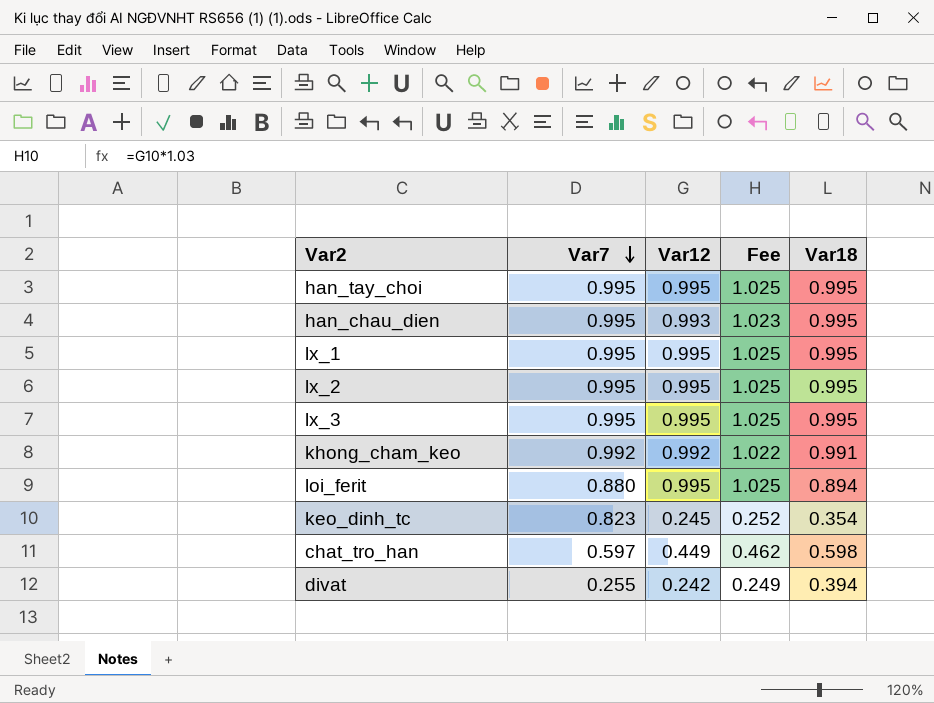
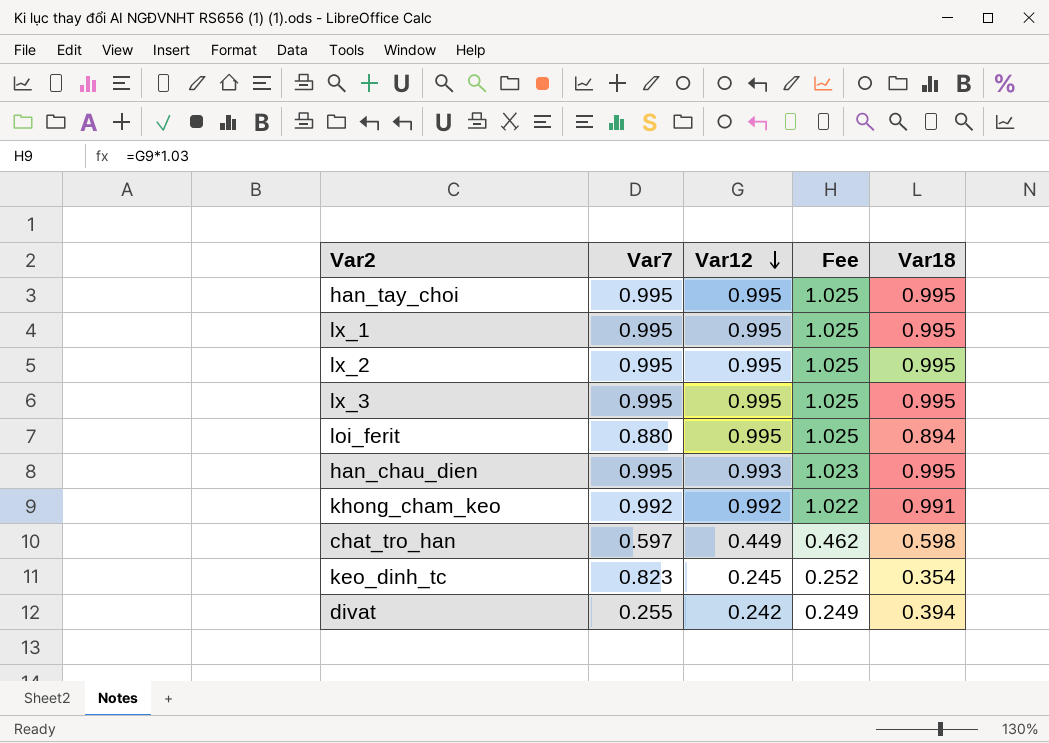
row order: Var7 descending -> Var12 descending

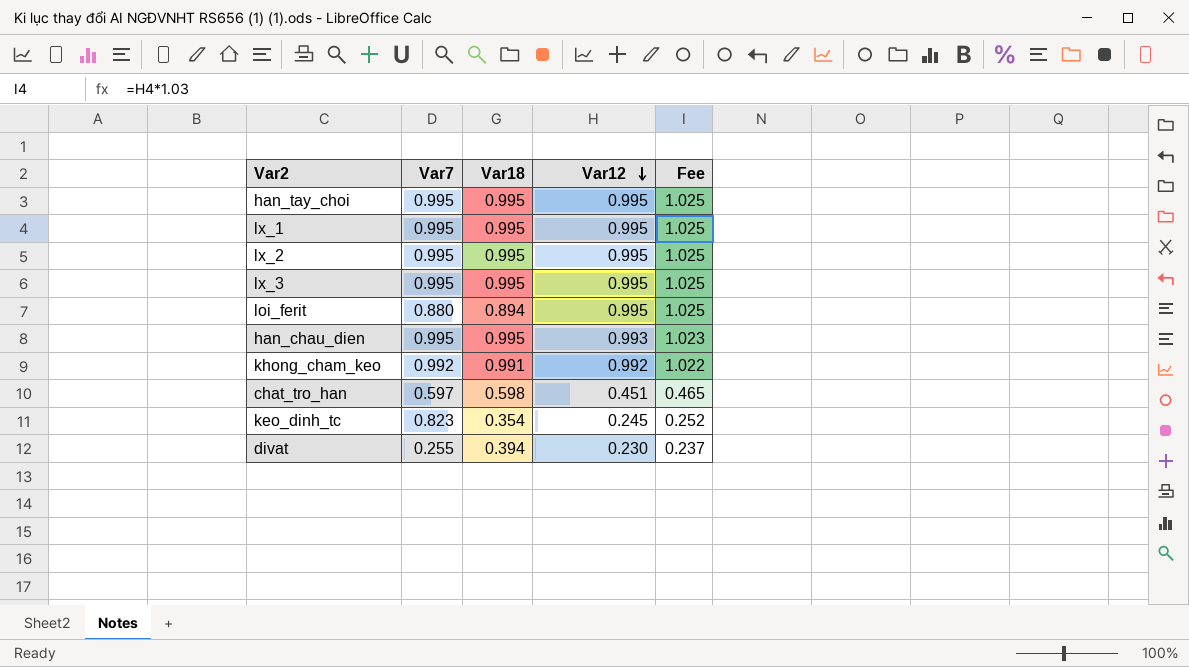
column Var18 | position: 5 -> 3
chat_tro_han | Var12: 0.449 -> 0.451
chat_tro_han | Fee: 0.462 -> 0.465
divat | Var12: 0.242 -> 0.230
divat | Fee: 0.249 -> 0.237

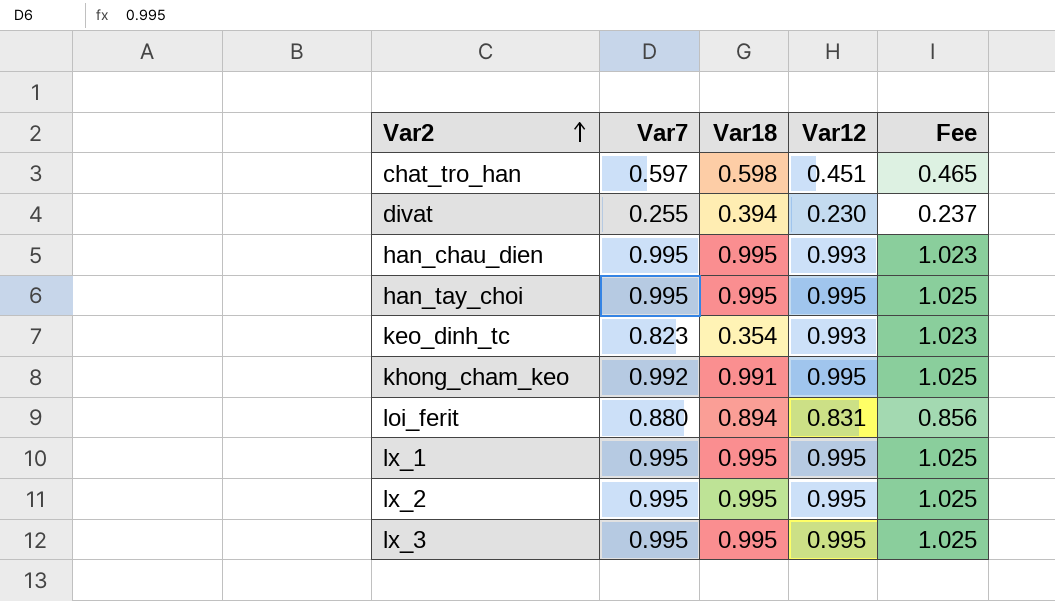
row order: Var12 descending -> Var2 ascending
keo_dinh_tc | Var12: 0.245 -> 0.993
keo_dinh_tc | Fee: 0.252 -> 1.023
khong_cham_keo | Var12: 0.992 -> 0.995
khong_cham_keo | Fee: 1.022 -> 1.025
loi_ferit | Var12: 0.995 -> 0.831
loi_ferit | Fee: 1.025 -> 0.856

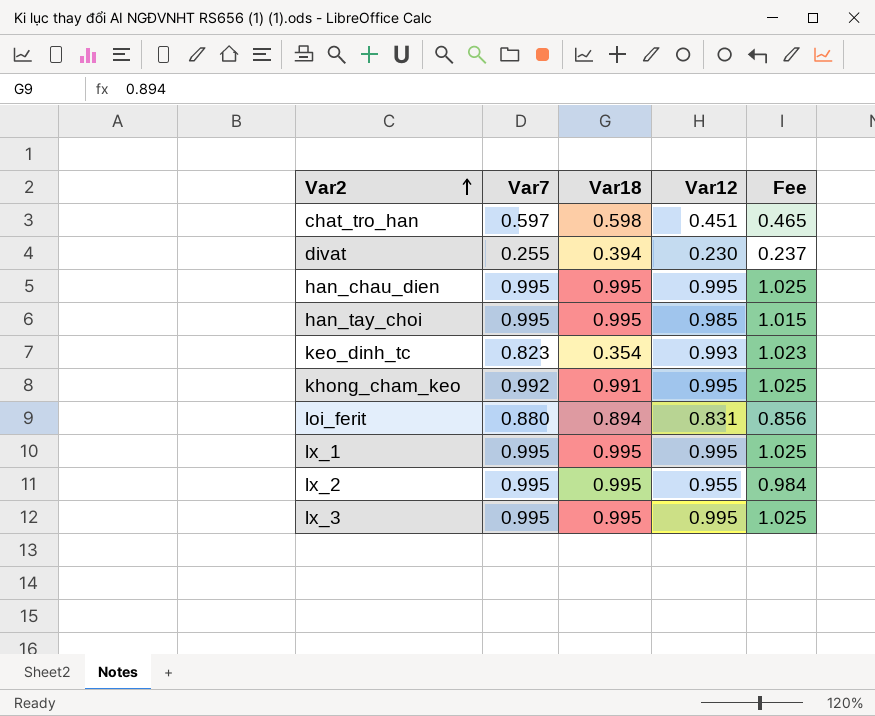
han_chau_dien | Var12: 0.993 -> 0.995
han_chau_dien | Fee: 1.023 -> 1.025
han_tay_choi | Var12: 0.995 -> 0.985
han_tay_choi | Fee: 1.025 -> 1.015
lx_2 | Var12: 0.995 -> 0.955
lx_2 | Fee: 1.025 -> 0.984

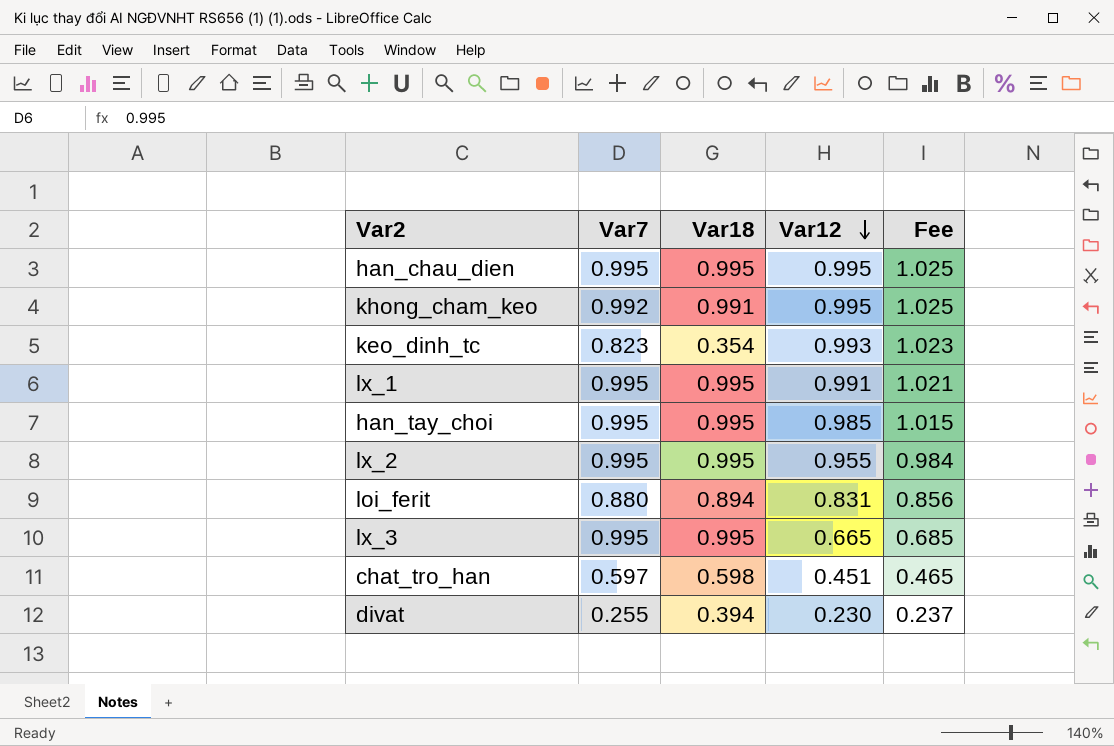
row order: Var2 ascending -> Var12 descending
lx_1 | Var12: 0.995 -> 0.991
lx_1 | Fee: 1.025 -> 1.021
lx_3 | Var12: 0.995 -> 0.665
lx_3 | Fee: 1.025 -> 0.685

